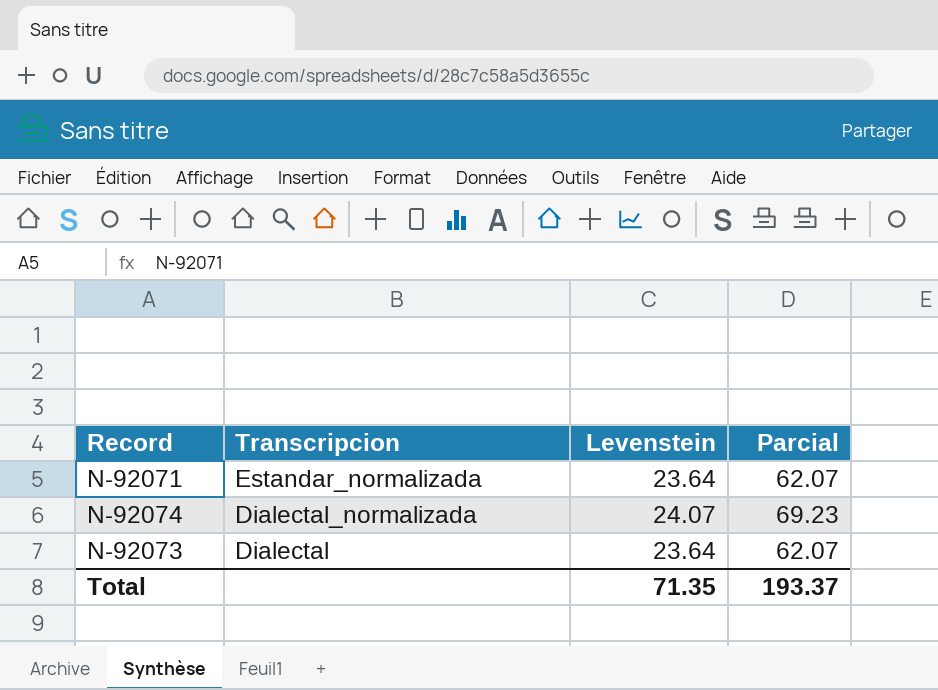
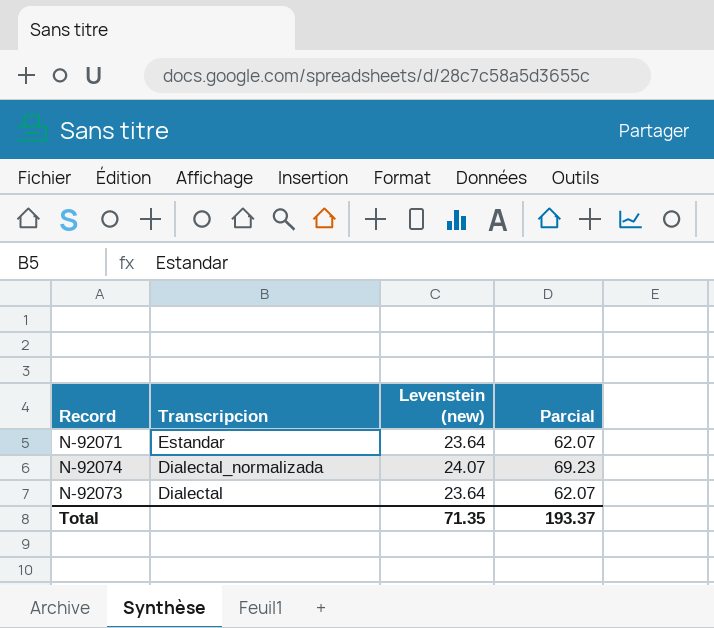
column name: Levenstein -> Levenstein (new)
N-92071 | Transcripcion: Estandar_normalizada -> Estandar

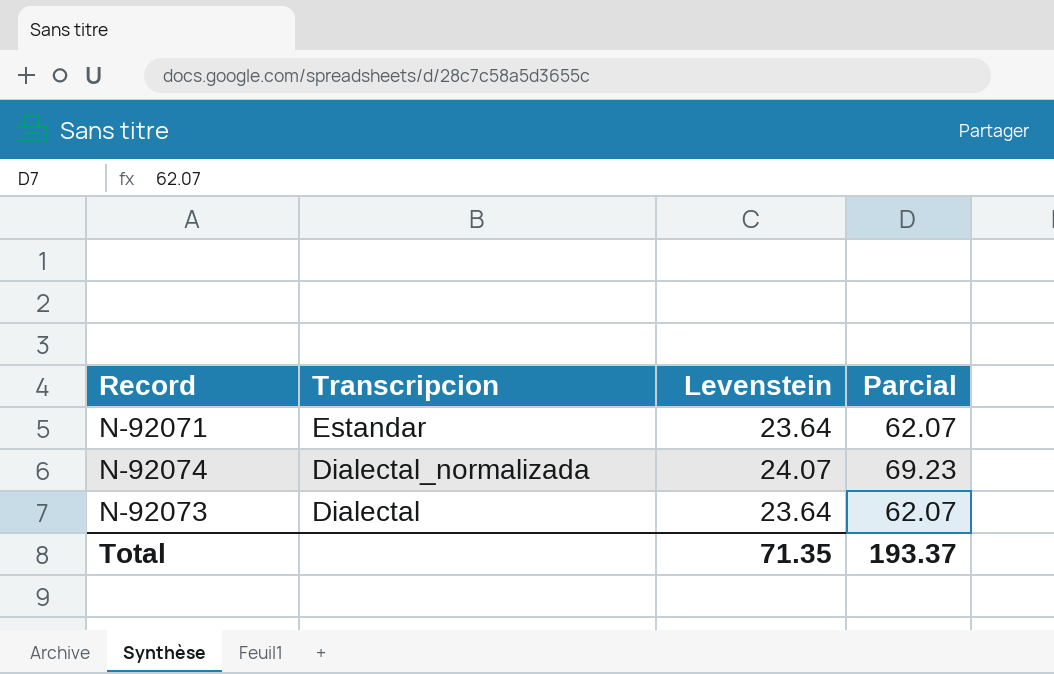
column name: Levenstein (new) -> Levenstein

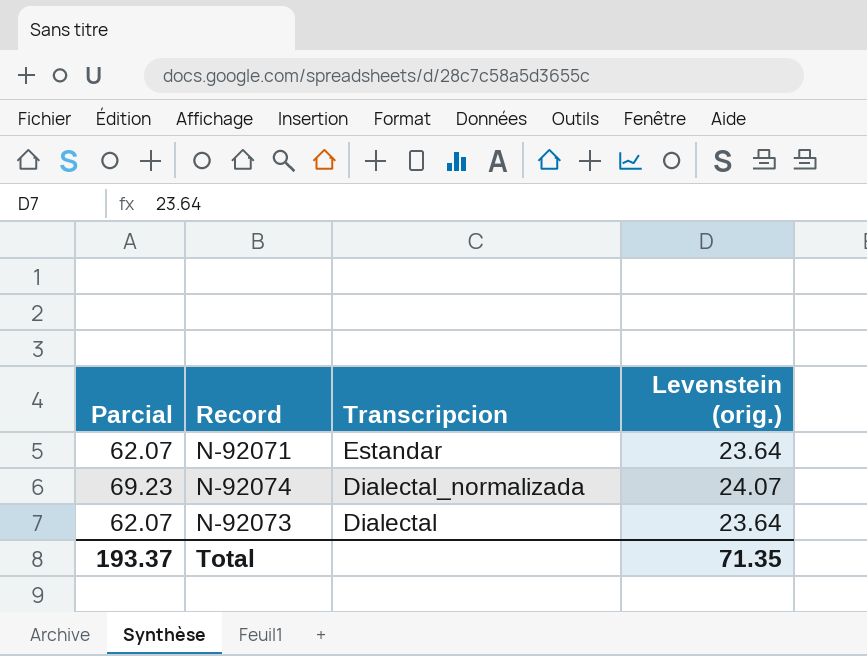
column Parcial | position: 4 -> 1
column name: Levenstein -> Levenstein (orig.)

